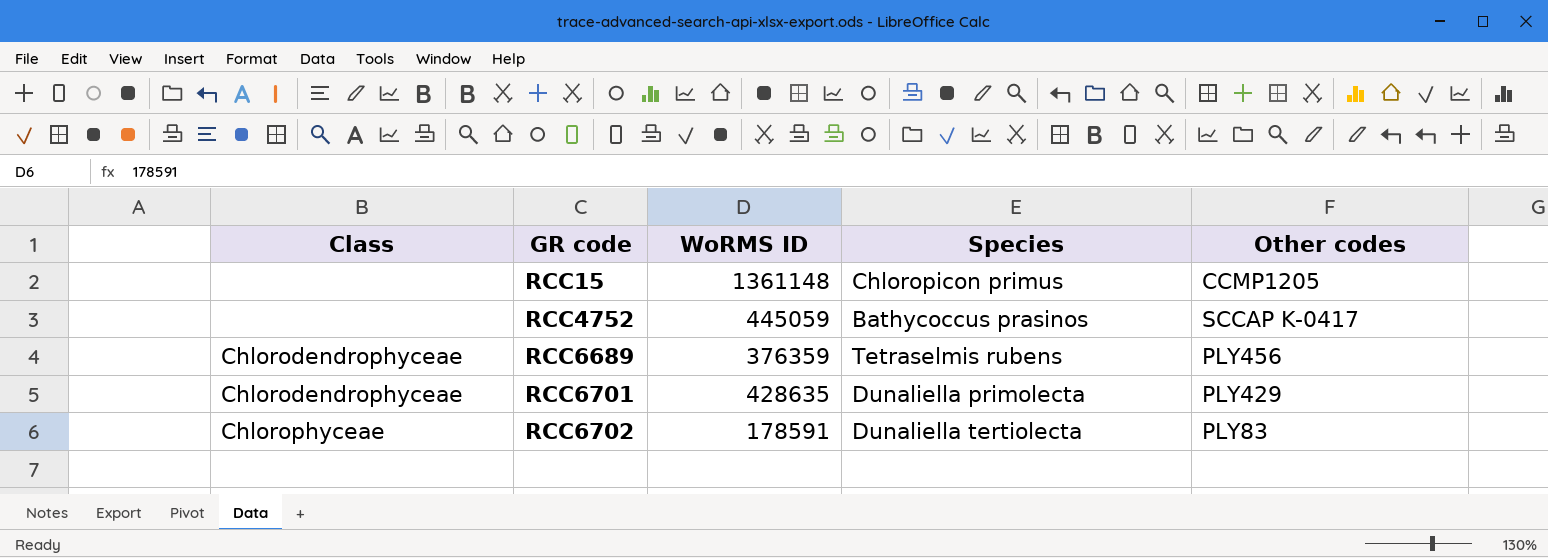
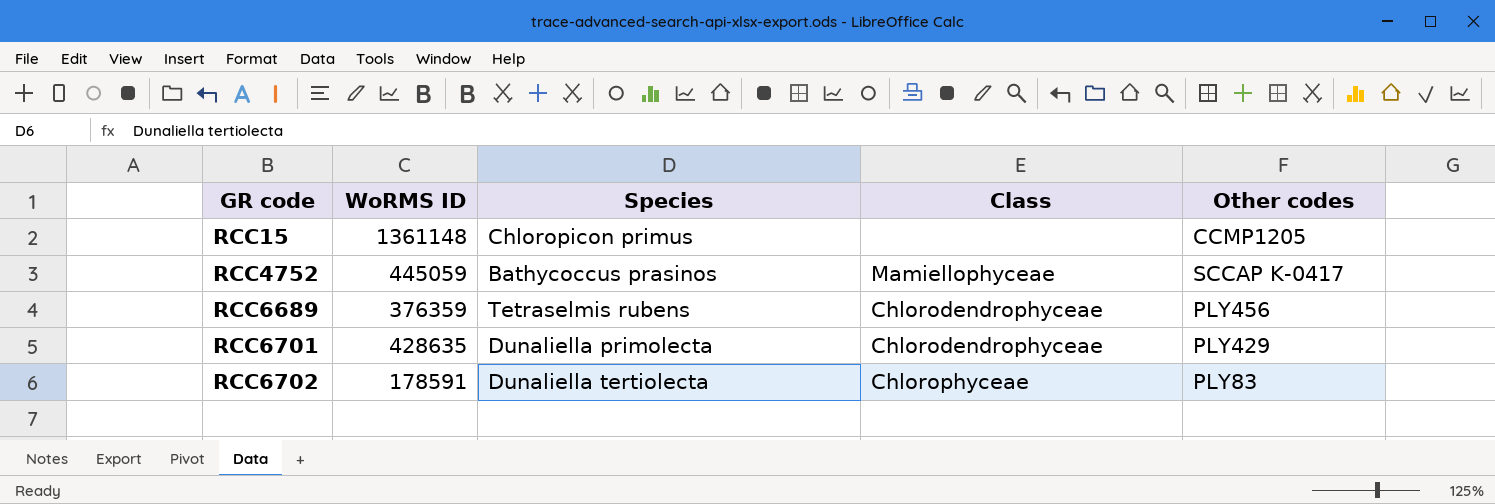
column Class | position: 1 -> 4
RCC4752 | Class: none -> Mamiellophyceae

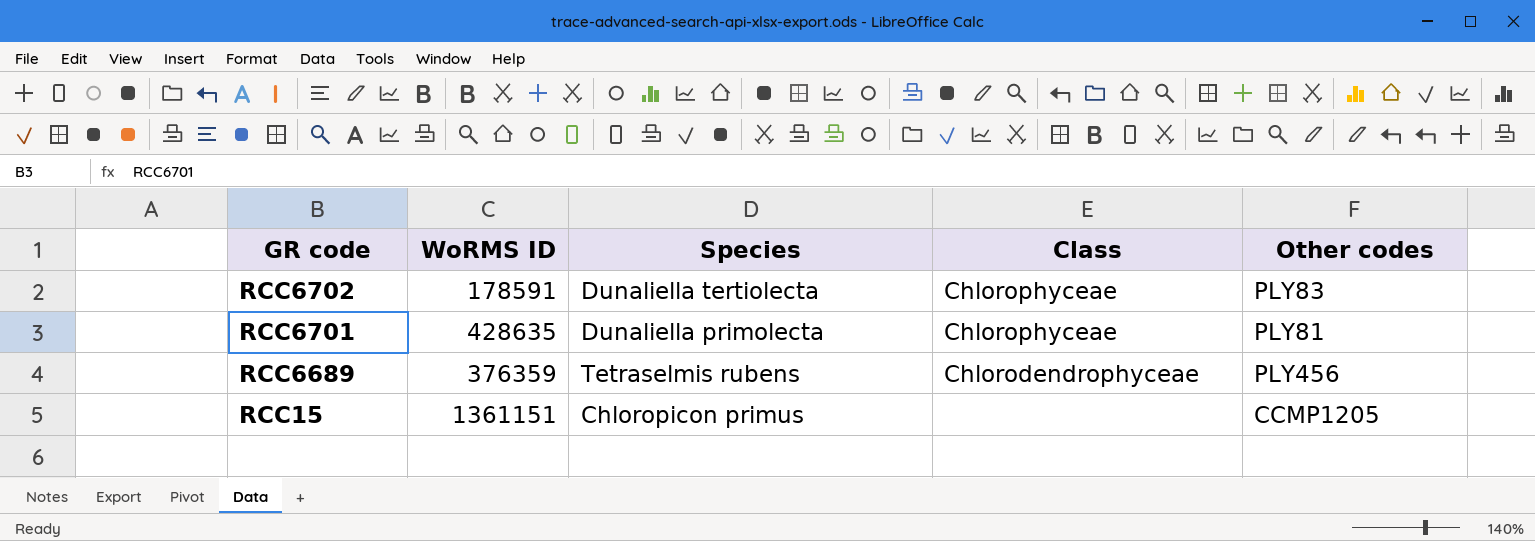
row order: GR code ascending -> GR code descending
row RCC4752: 445059 | Bathycoccus prasinos | Mamiellophyceae | SCCAP K-0417 -> none
RCC6701 | Class: Chlorodendrophyceae -> Chlorophyceae
RCC6701 | Other codes: PLY429 -> PLY81
RCC15 | WoRMS ID: 1361148 -> 1361151

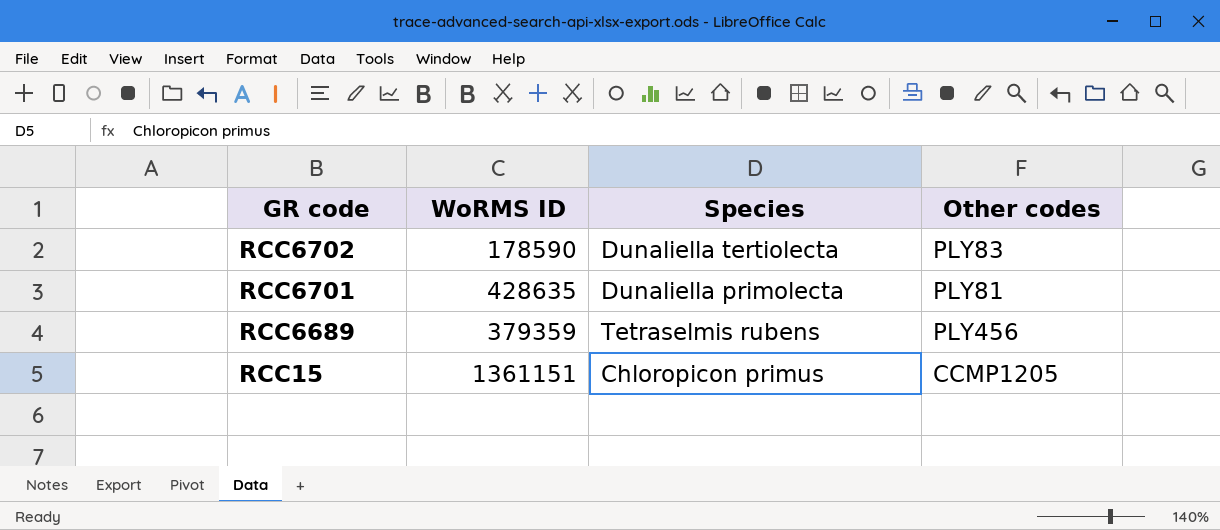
column Class | position: 4 -> none
RCC6702 | WoRMS ID: 178591 -> 178590
RCC6689 | WoRMS ID: 376359 -> 379359

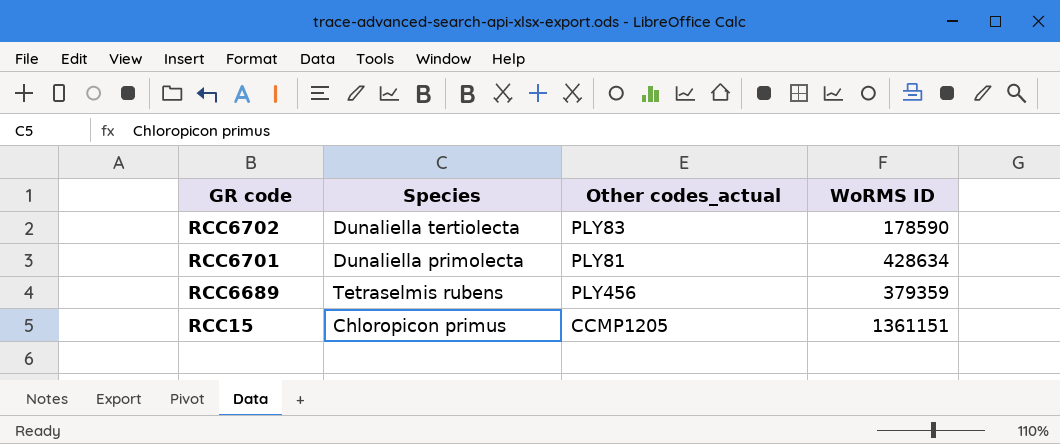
column name: Other codes -> Other codes_actual
column WoRMS ID | position: 2 -> 4
RCC6701 | WoRMS ID: 428635 -> 428634

